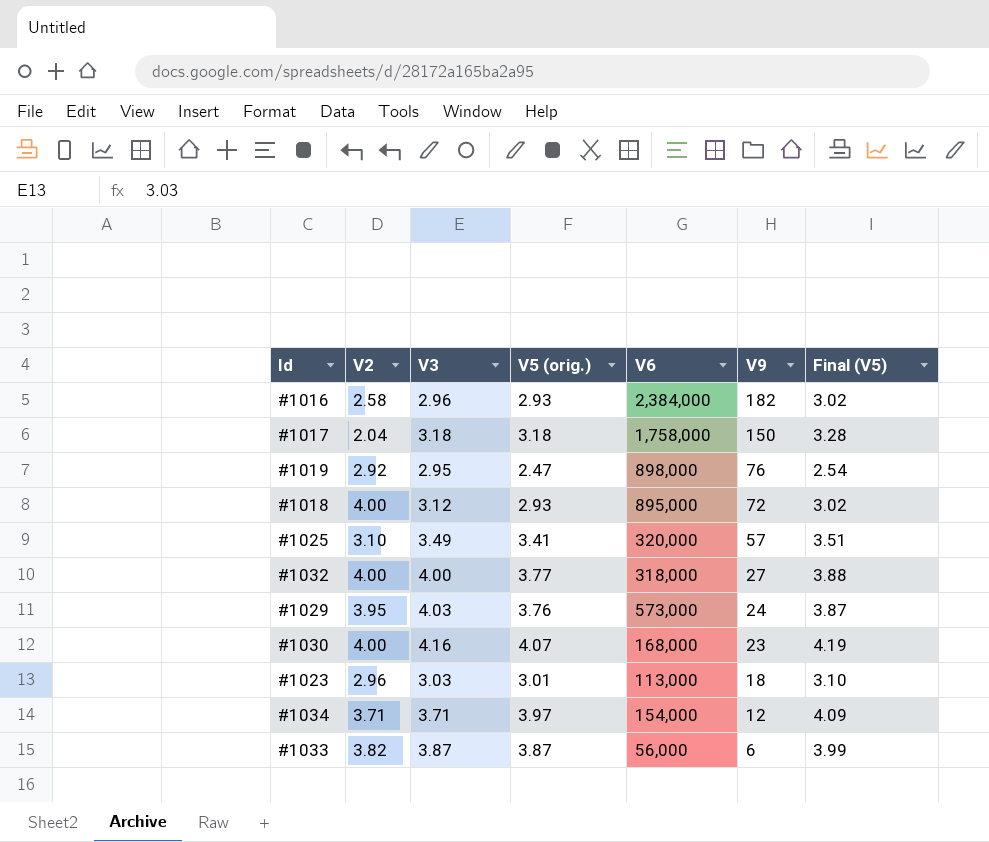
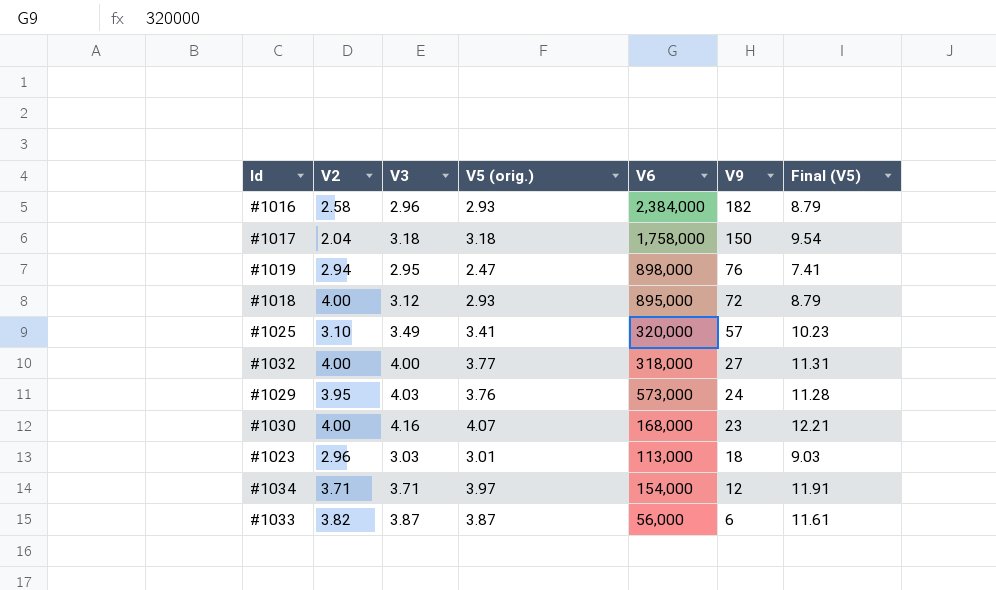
column Final (V5) | formula: [V5 (orig.)] * 1.03 -> [V5 (orig.)] * 3
#1019 | V2: 2.92 -> 2.94

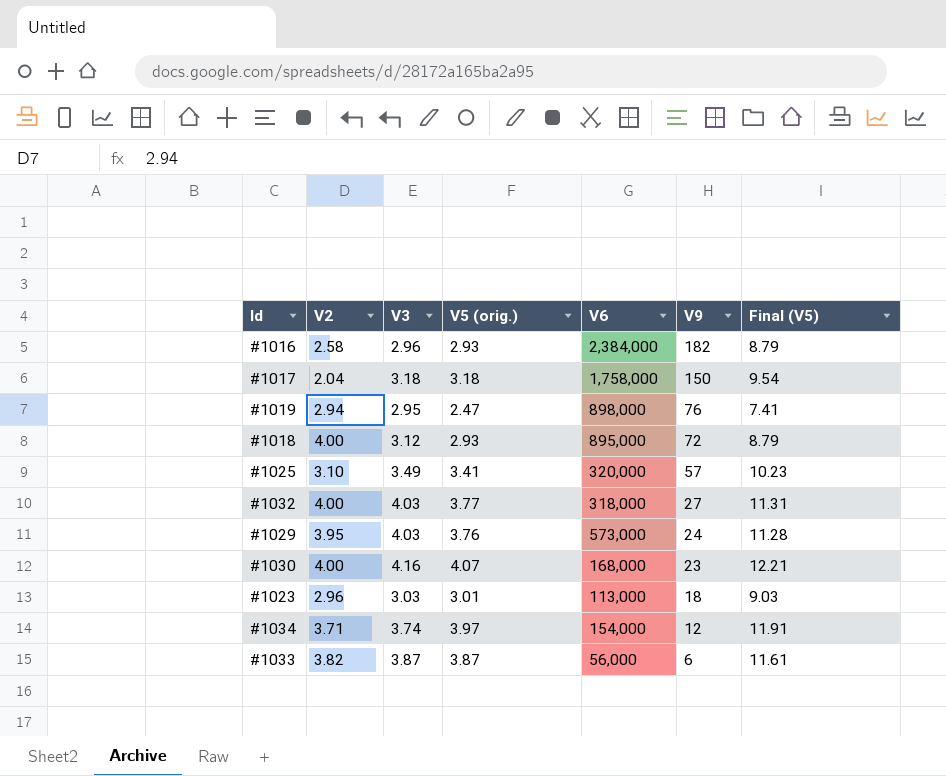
#1032 | V3: 4.00 -> 4.03
#1034 | V3: 3.71 -> 3.74

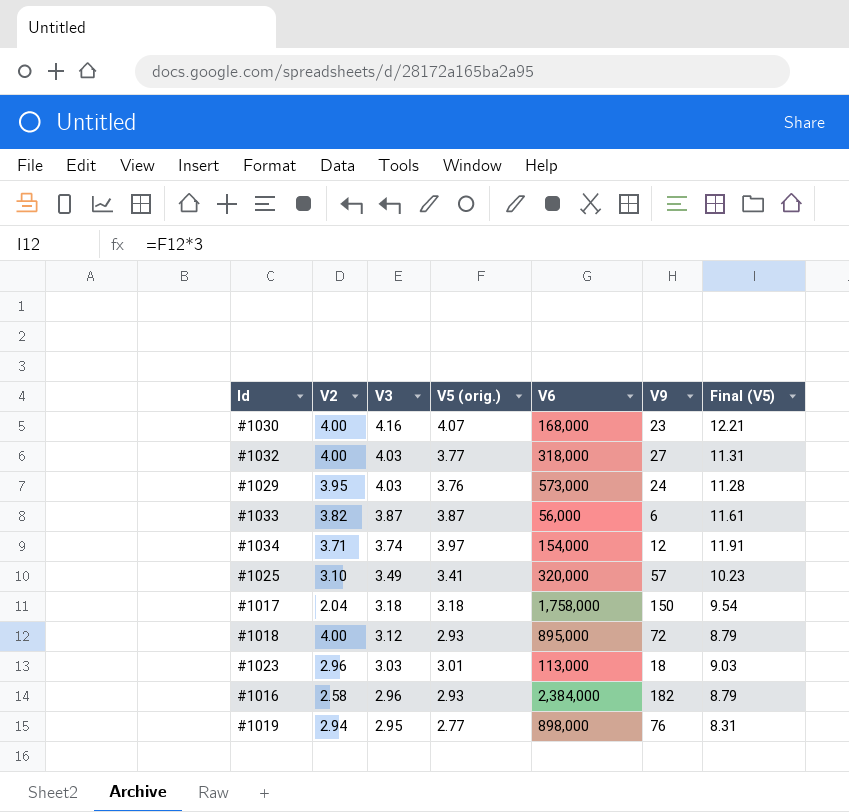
row order: V9 descending -> V3 descending
#1019 | V5 (orig.): 2.47 -> 2.77
#1019 | Final (V5): 7.41 -> 8.31

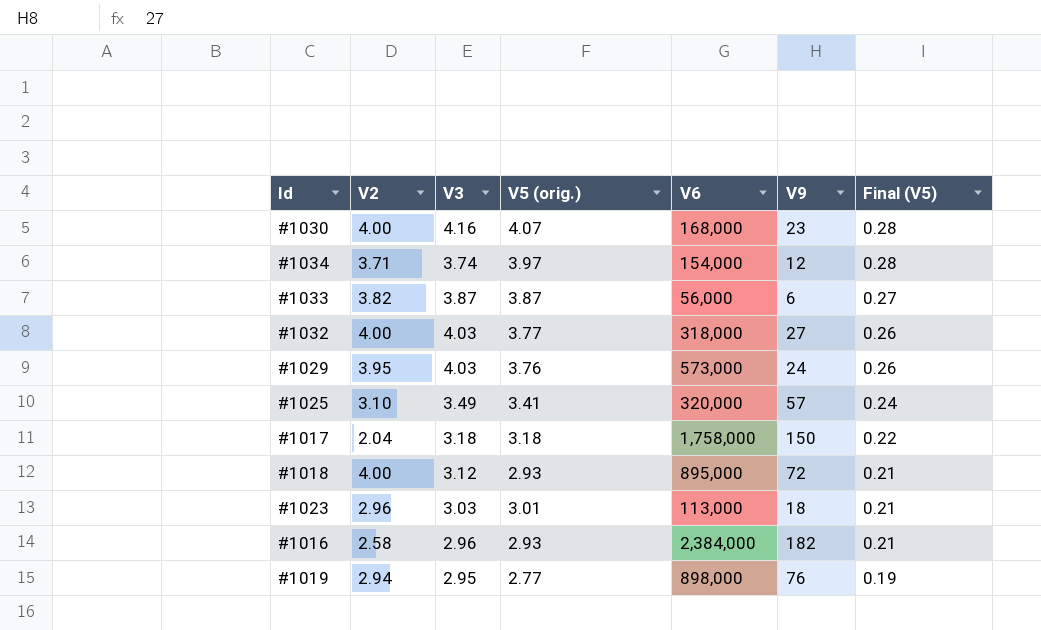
row order: V3 descending -> Final (V5) descending
column Final (V5) | formula: [V5 (orig.)] * 3 -> [V5 (orig.)] * 0.07

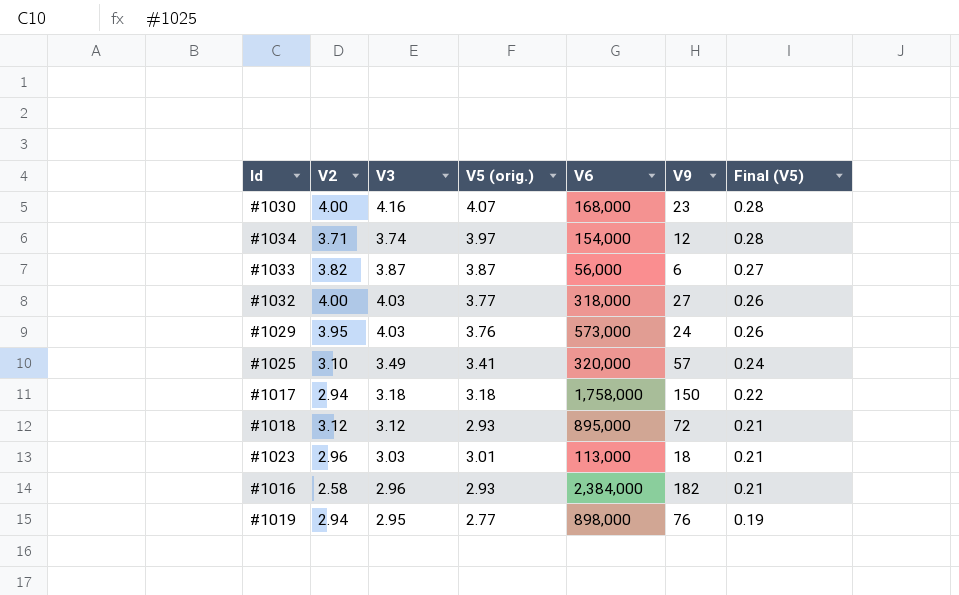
#1017 | V2: 2.04 -> 2.94
#1018 | V2: 4.00 -> 3.12

